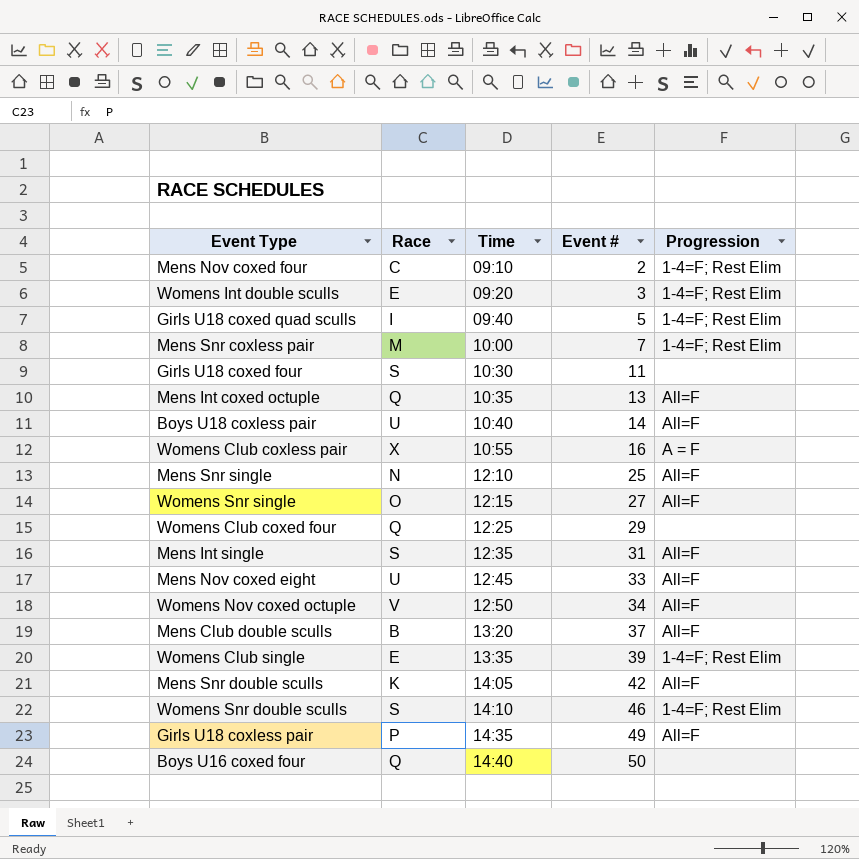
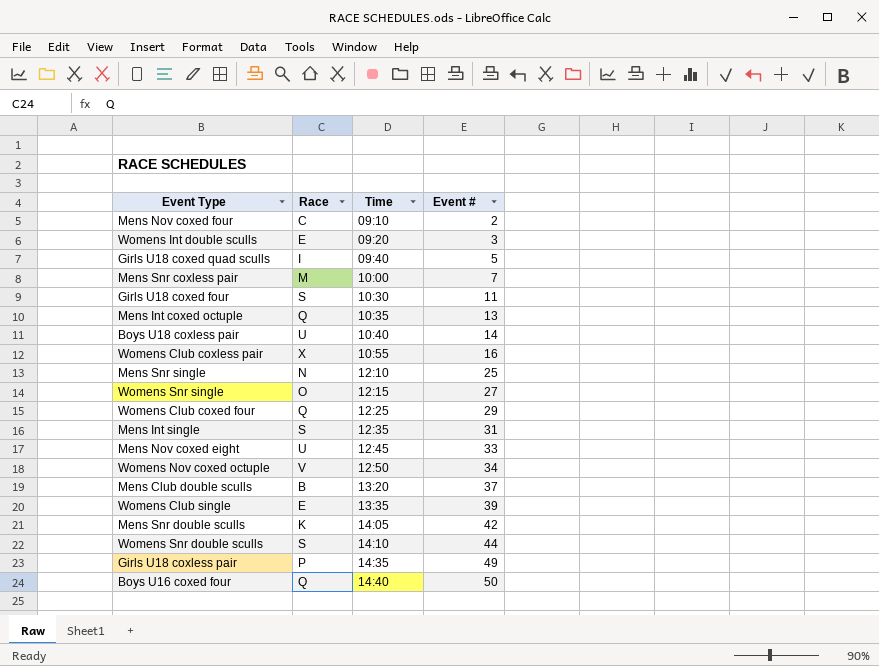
column Progression | position: 5 -> none
Womens Snr double sculls | Event #: 46 -> 44

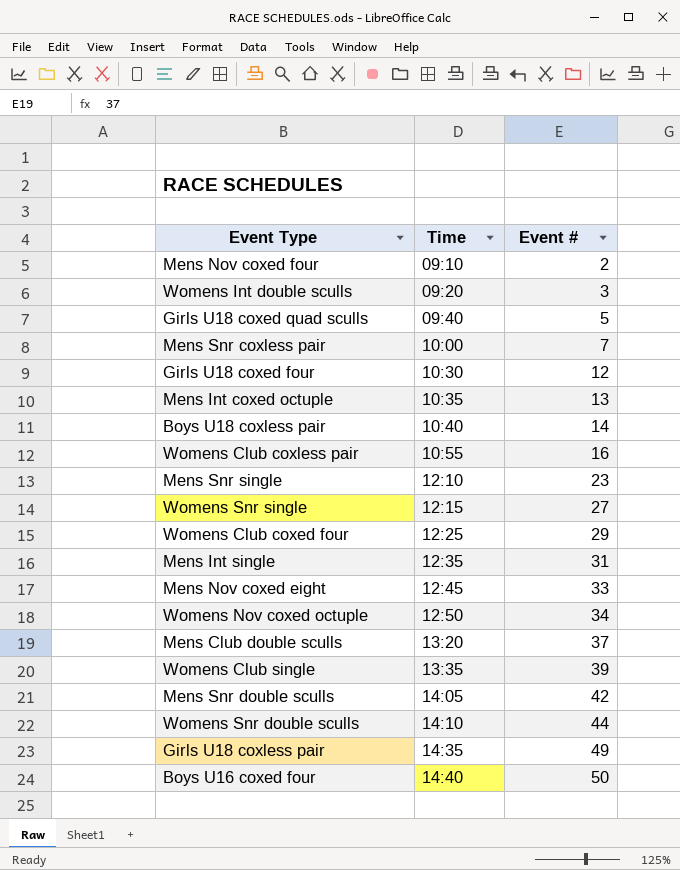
column Race | position: 2 -> none
Girls U18 coxed four | Event #: 11 -> 12
Mens Snr single | Event #: 25 -> 23

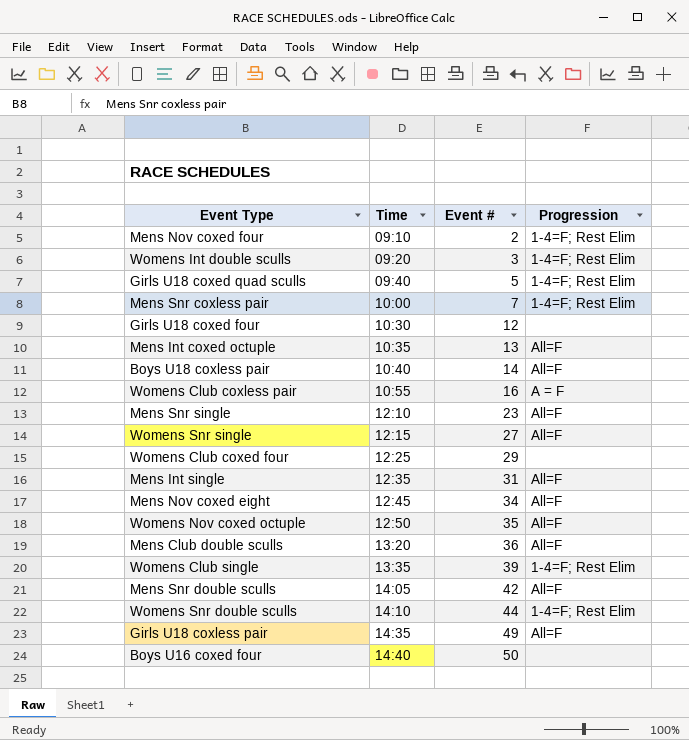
column Progression | position: none -> 4
Mens Nov coxed eight | Event #: 33 -> 34
Womens Nov coxed octuple | Event #: 34 -> 35
Mens Club double sculls | Event #: 37 -> 36

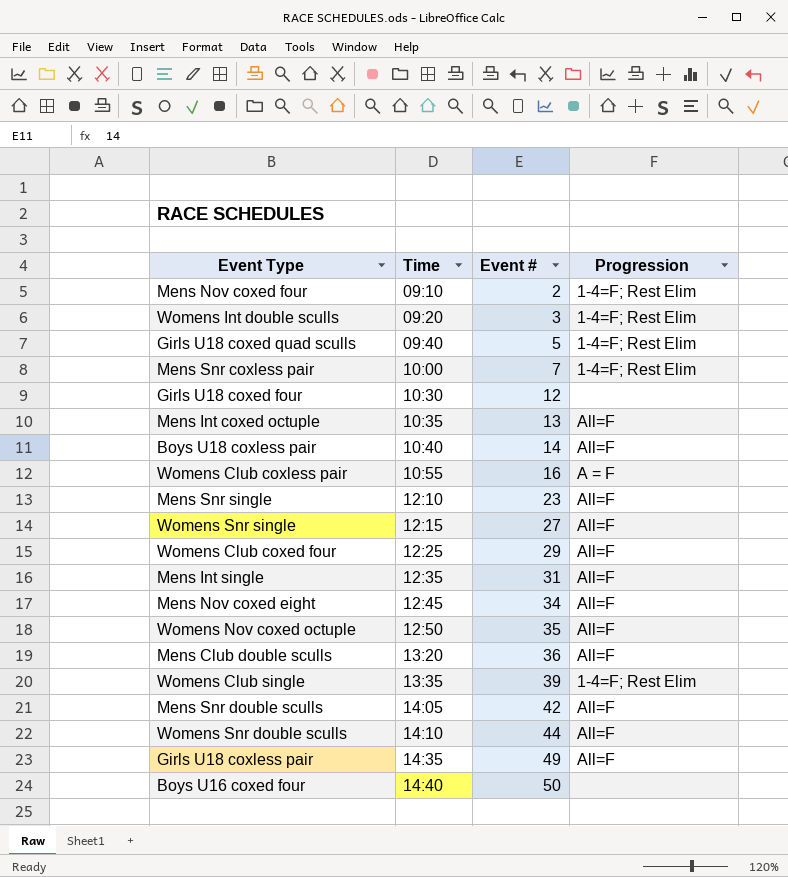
Womens Club coxed four | Progression: none -> All=F
Womens Snr double sculls | Progression: 1-4=F; Rest Elim -> All=F

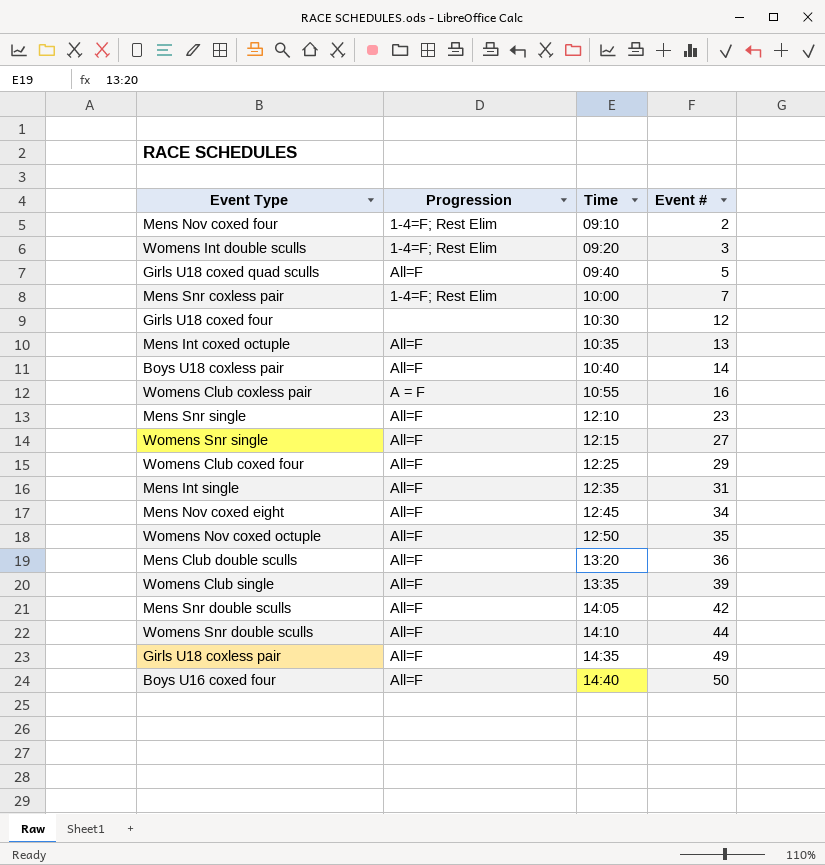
column Progression | position: 4 -> 2
Girls U18 coxed quad sculls | Progression: 1-4=F; Rest Elim -> All=F
Womens Club single | Progression: 1-4=F; Rest Elim -> All=F
Boys U16 coxed four | Progression: none -> All=F

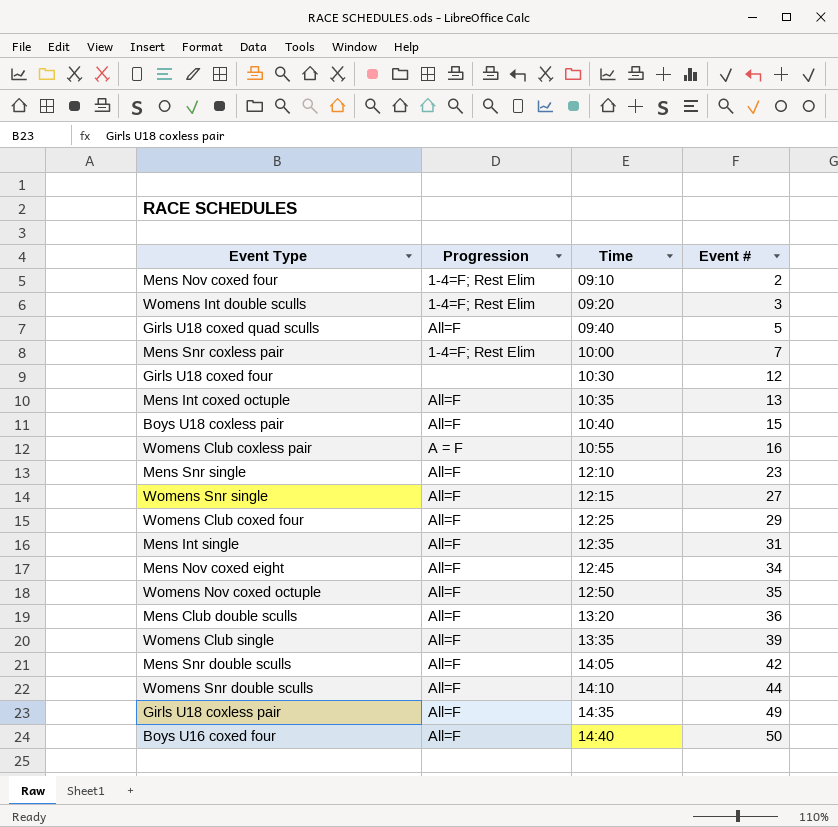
Boys U18 coxless pair | Event #: 14 -> 15

